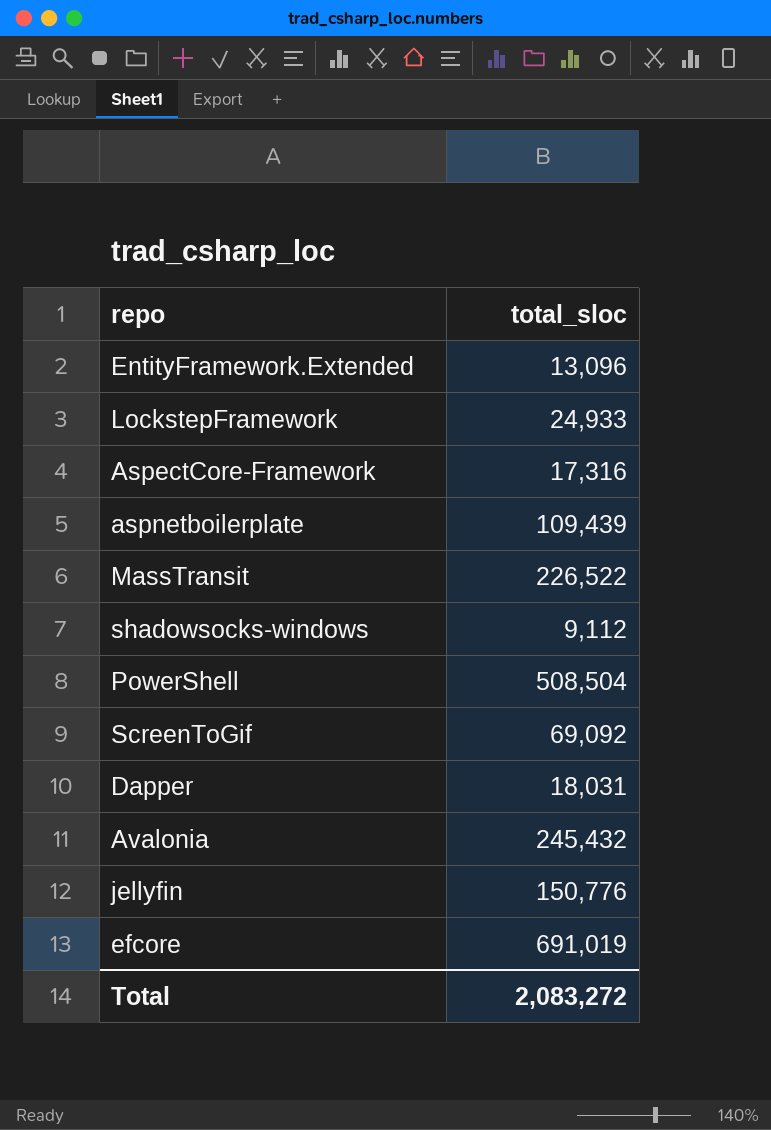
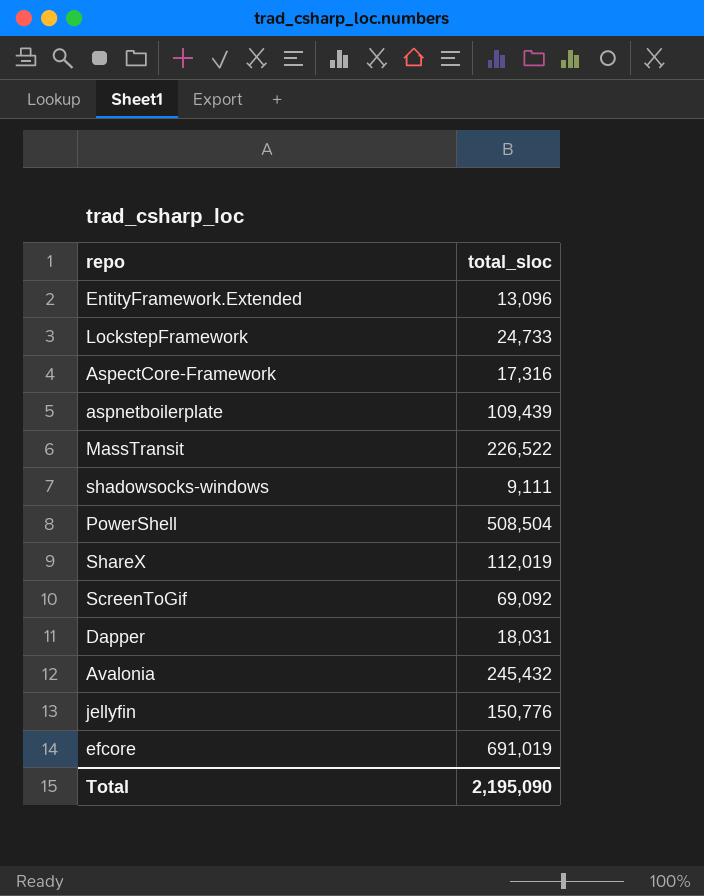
LockstepFramework | total_sloc: 24,933 -> 24,733
shadowsocks-windows | total_sloc: 9,112 -> 9,111
row ShareX: none -> 112,019
Total | total_sloc: 2,083,272 -> 2,195,090

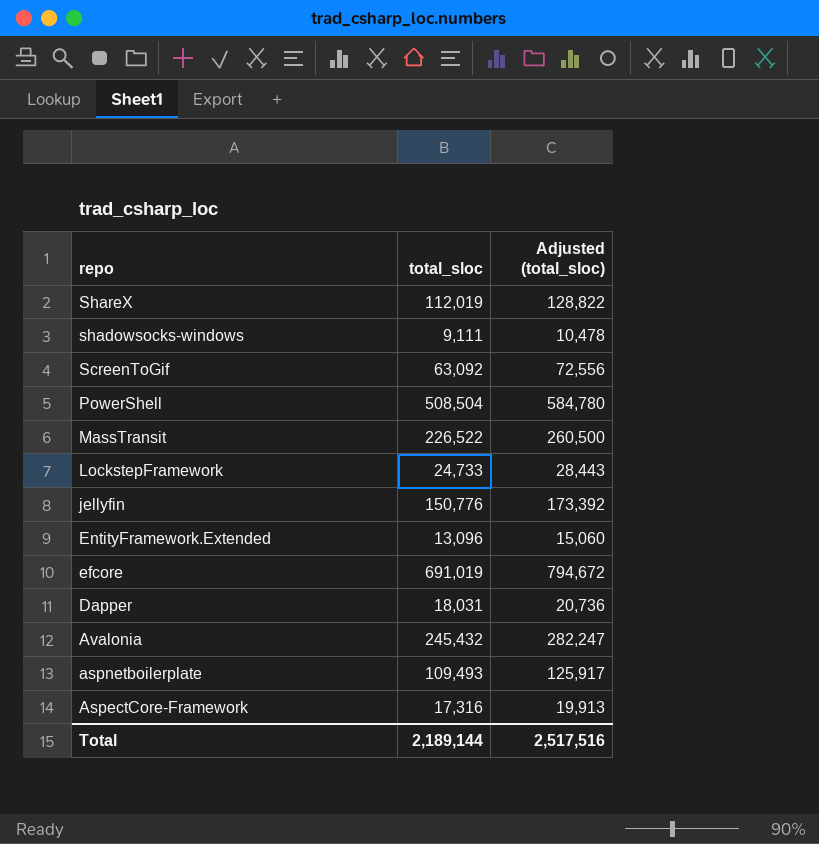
row order: none -> repo descending
column Adjusted (total_sloc) | formula: none -> [total_sloc] * 1.15
ScreenToGif | total_sloc: 69,092 -> 63,092
aspnetboilerplate | total_sloc: 109,439 -> 109,493
Total | total_sloc: 2,195,090 -> 2,189,144

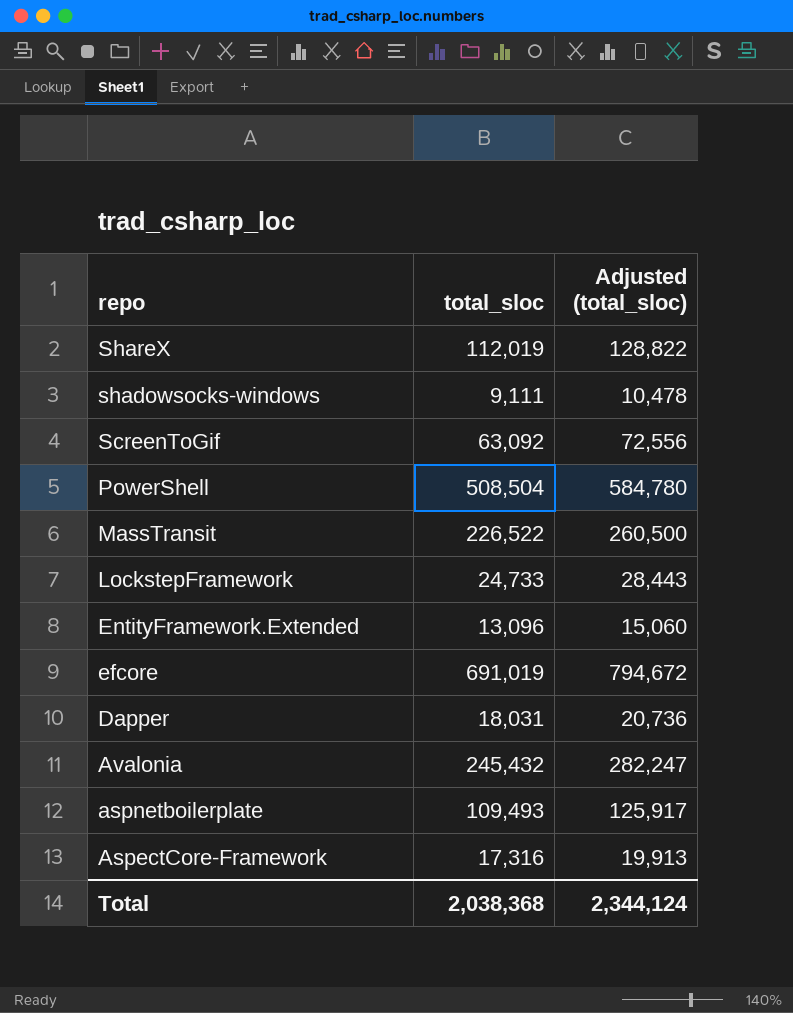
row jellyfin: 150,776 | 173,392 -> none
Total | total_sloc: 2,189,144 -> 2,038,368
Total | Adjusted (total_sloc): 2,517,516 -> 2,344,124

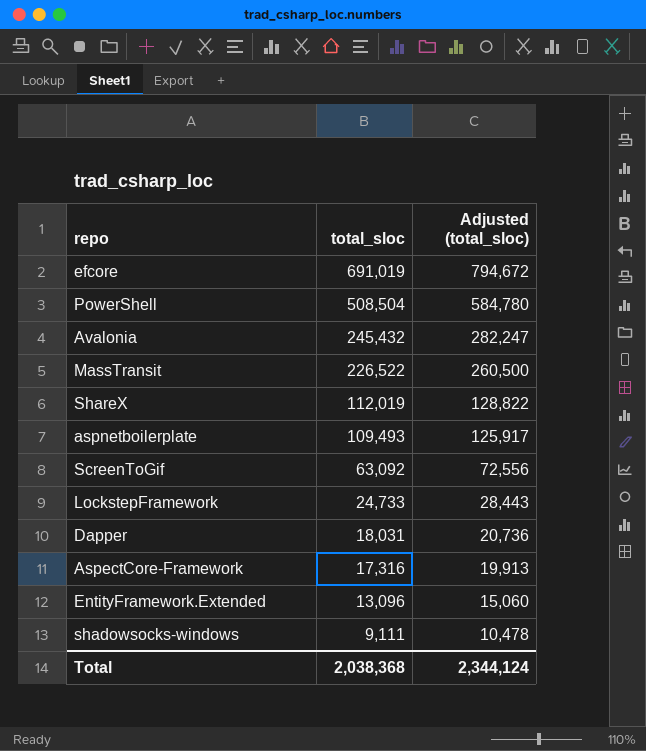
row order: repo descending -> total_sloc descending

